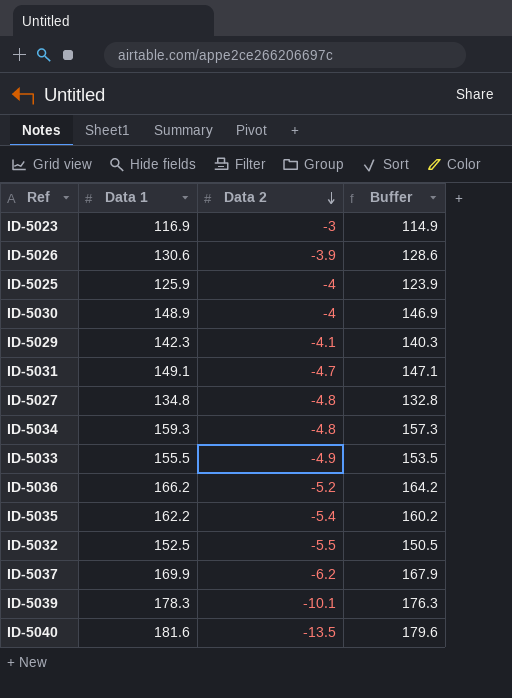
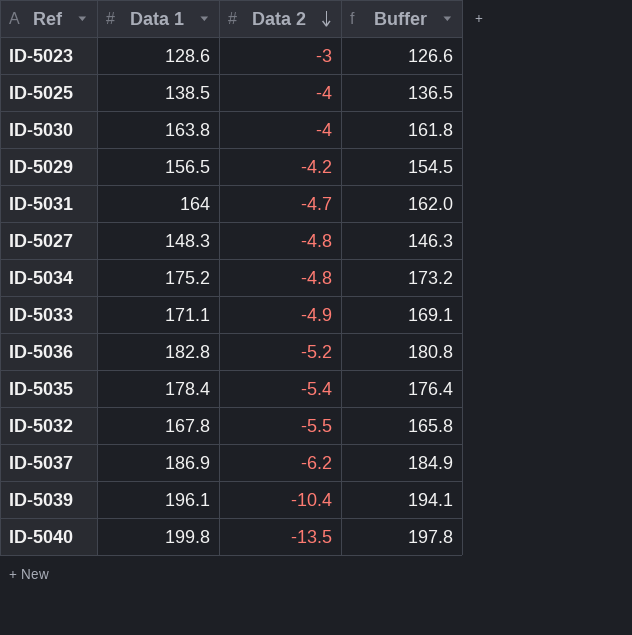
row ID-5026: 130.6 | -3.9 | 128.6 -> none
ID-5023 | Data 1: 116.9 -> 128.6
ID-5023 | Buffer: 114.9 -> 126.6
ID-5025 | Data 1: 125.9 -> 138.5
ID-5025 | Buffer: 123.9 -> 136.5
ID-5030 | Data 1: 148.9 -> 163.8
ID-5030 | Buffer: 146.9 -> 161.8
ID-5029 | Data 1: 142.3 -> 156.5
ID-5029 | Data 2: -4.1 -> -4.2
ID-5029 | Buffer: 140.3 -> 154.5
ID-5031 | Data 1: 149.1 -> 164
ID-5031 | Buffer: 147.1 -> 162.0
ID-5027 | Data 1: 134.8 -> 148.3
ID-5027 | Buffer: 132.8 -> 146.3
ID-5034 | Data 1: 159.3 -> 175.2
ID-5034 | Buffer: 157.3 -> 173.2
ID-5033 | Data 1: 155.5 -> 171.1
ID-5033 | Buffer: 153.5 -> 169.1
ID-5036 | Data 1: 166.2 -> 182.8
ID-5036 | Buffer: 164.2 -> 180.8
ID-5035 | Data 1: 162.2 -> 178.4
ID-5035 | Buffer: 160.2 -> 176.4
ID-5032 | Data 1: 152.5 -> 167.8
ID-5032 | Buffer: 150.5 -> 165.8
ID-5037 | Data 1: 169.9 -> 186.9
ID-5037 | Buffer: 167.9 -> 184.9
ID-5039 | Data 1: 178.3 -> 196.1
ID-5039 | Data 2: -10.1 -> -10.4
ID-5039 | Buffer: 176.3 -> 194.1
ID-5040 | Data 1: 181.6 -> 199.8
ID-5040 | Buffer: 179.6 -> 197.8

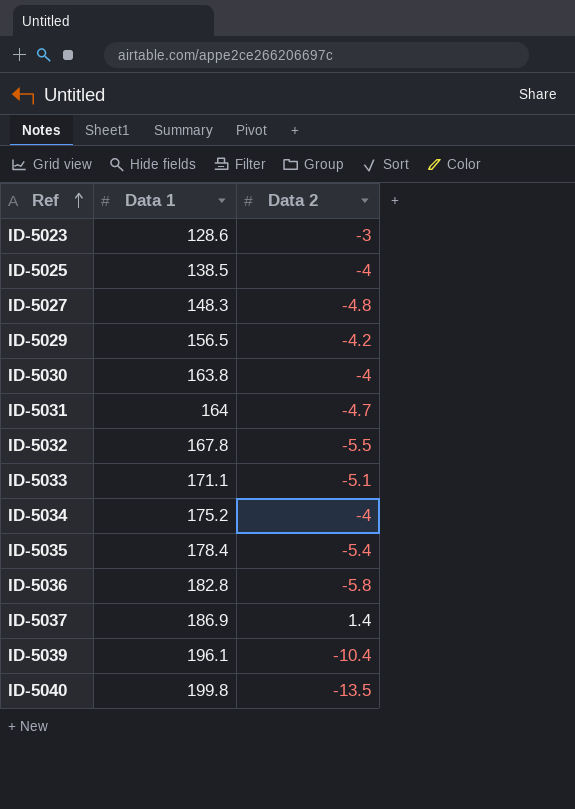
row order: Data 2 descending -> Ref ascending
column Buffer | formula: [Data 1] - 2 -> none
ID-5033 | Data 2: -4.9 -> -5.1
ID-5034 | Data 2: -4.8 -> -4
ID-5036 | Data 2: -5.2 -> -5.8
ID-5037 | Data 2: -6.2 -> 1.4

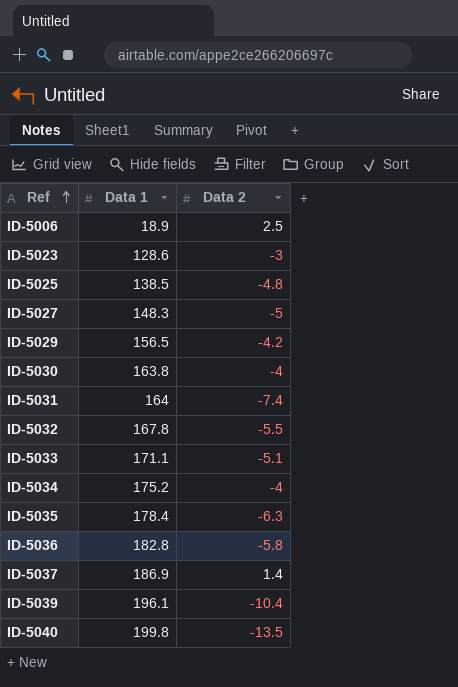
row ID-5006: none -> 18.9 | 2.5
ID-5025 | Data 2: -4 -> -4.8
ID-5027 | Data 2: -4.8 -> -5
ID-5031 | Data 2: -4.7 -> -7.4
ID-5035 | Data 2: -5.4 -> -6.3

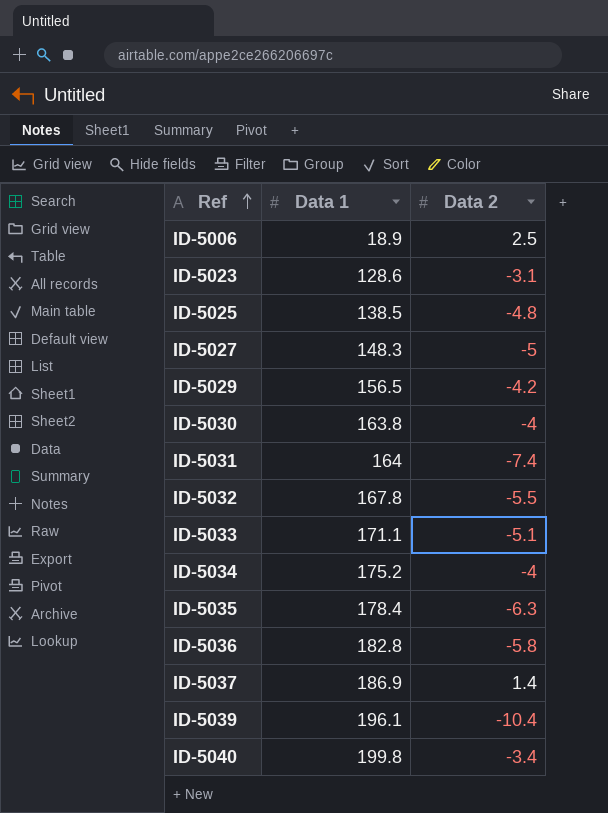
ID-5023 | Data 2: -3 -> -3.1
ID-5040 | Data 2: -13.5 -> -3.4

